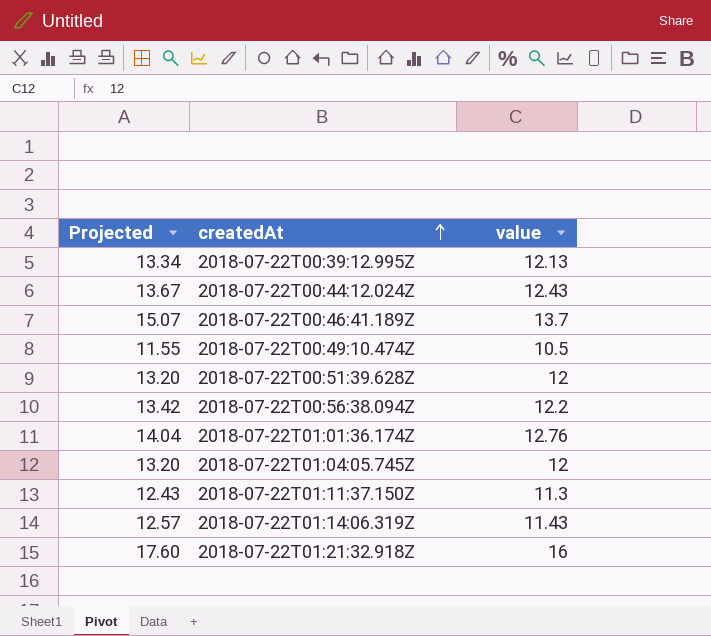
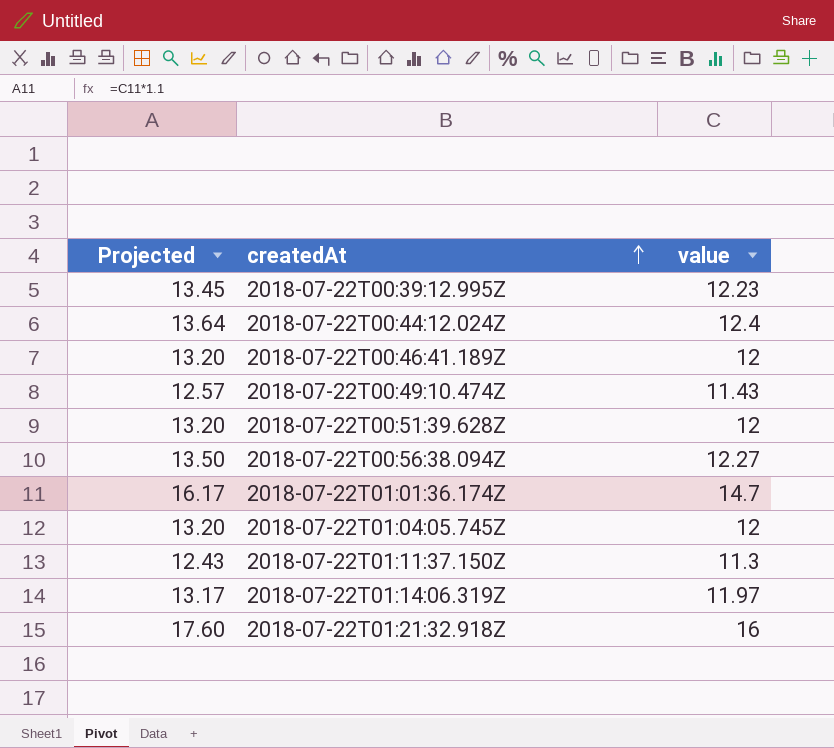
2018-07-22T00:39:12.995Z | Projected: 13.34 -> 13.45
2018-07-22T00:39:12.995Z | value: 12.13 -> 12.23
2018-07-22T00:44:12.024Z | Projected: 13.67 -> 13.64
2018-07-22T00:44:12.024Z | value: 12.43 -> 12.4
2018-07-22T00:46:41.189Z | Projected: 15.07 -> 13.20
2018-07-22T00:46:41.189Z | value: 13.7 -> 12
2018-07-22T00:49:10.474Z | Projected: 11.55 -> 12.57
2018-07-22T00:49:10.474Z | value: 10.5 -> 11.43
2018-07-22T00:56:38.094Z | Projected: 13.42 -> 13.50
2018-07-22T00:56:38.094Z | value: 12.2 -> 12.27
2018-07-22T01:01:36.174Z | Projected: 14.04 -> 16.17
2018-07-22T01:01:36.174Z | value: 12.76 -> 14.7
2018-07-22T01:14:06.319Z | Projected: 12.57 -> 13.17
2018-07-22T01:14:06.319Z | value: 11.43 -> 11.97

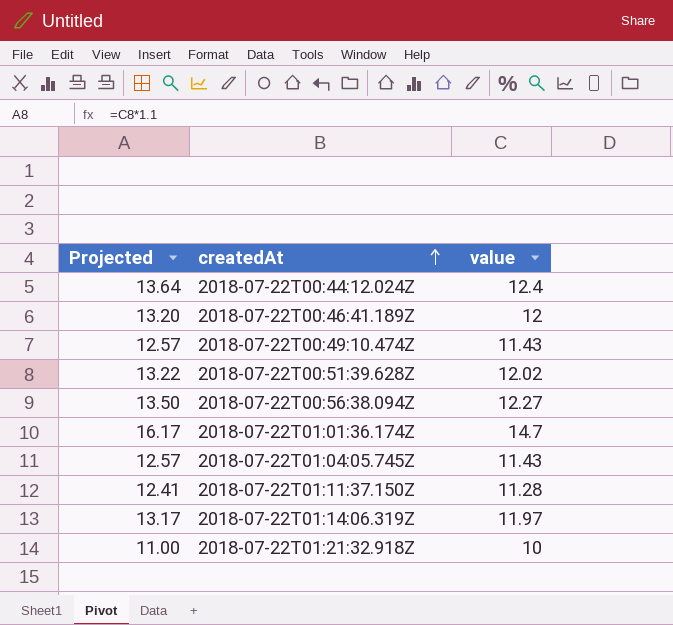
row 2018-07-22T00:39:12.995Z: 13.45 | 12.23 -> none
2018-07-22T00:51:39.628Z | Projected: 13.20 -> 13.22
2018-07-22T00:51:39.628Z | value: 12 -> 12.02
2018-07-22T01:04:05.745Z | Projected: 13.20 -> 12.57
2018-07-22T01:04:05.745Z | value: 12 -> 11.43
2018-07-22T01:11:37.150Z | Projected: 12.43 -> 12.41
2018-07-22T01:11:37.150Z | value: 11.3 -> 11.28
2018-07-22T01:21:32.918Z | Projected: 17.60 -> 11.00
2018-07-22T01:21:32.918Z | value: 16 -> 10

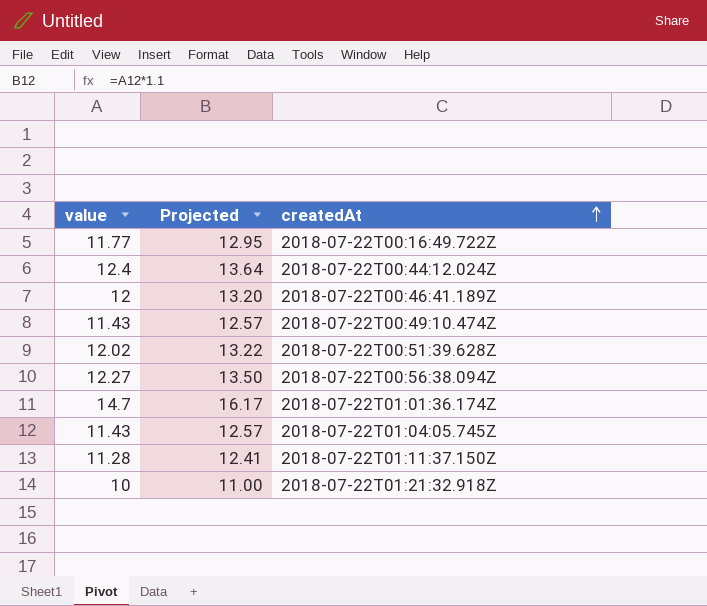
column value | position: 3 -> 1
row 2018-07-22T01:14:06.319Z: 13.17 | 11.97 -> none
row 2018-07-22T00:16:49.722Z: none -> 11.77 | 12.95

